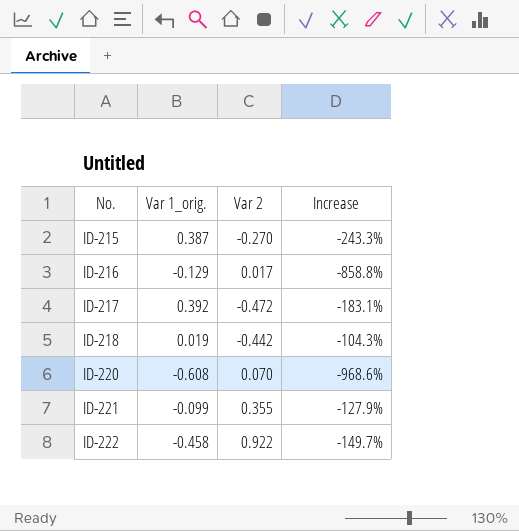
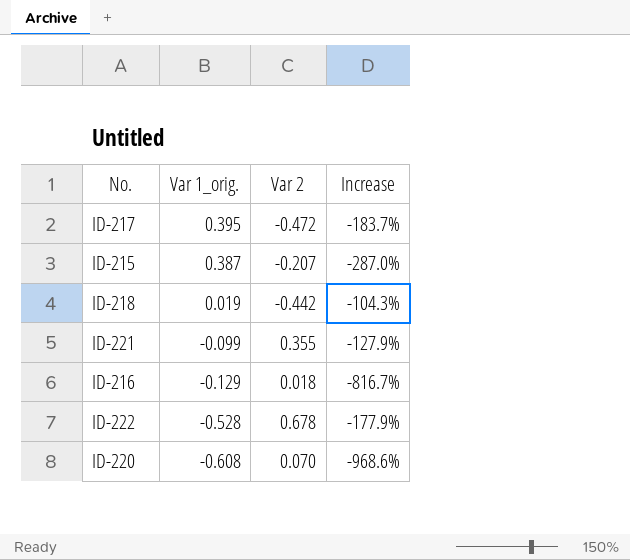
row order: No. ascending -> Var 1_orig. descending
ID-217 | Var 1_orig.: 0.392 -> 0.395
ID-217 | Increase: -183.1% -> -183.7%
ID-215 | Var 2: -0.270 -> -0.207
ID-215 | Increase: -243.3% -> -287.0%
ID-216 | Var 2: 0.017 -> 0.018
ID-216 | Increase: -858.8% -> -816.7%
ID-222 | Var 1_orig.: -0.458 -> -0.528
ID-222 | Var 2: 0.922 -> 0.678
ID-222 | Increase: -149.7% -> -177.9%

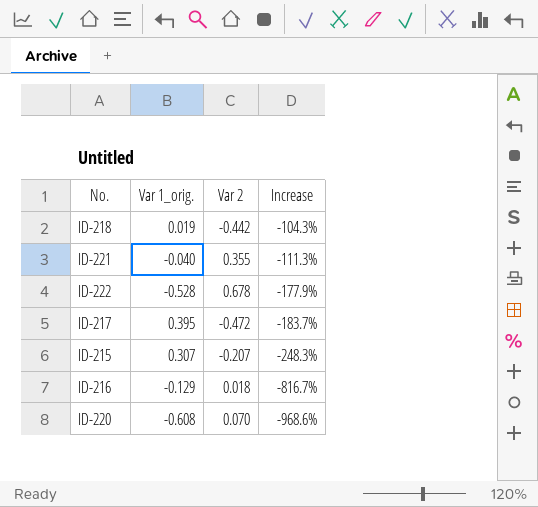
row order: Var 1_orig. descending -> Increase descending
ID-221 | Var 1_orig.: -0.099 -> -0.040
ID-221 | Increase: -127.9% -> -111.3%
ID-215 | Var 1_orig.: 0.387 -> 0.307
ID-215 | Increase: -287.0% -> -248.3%

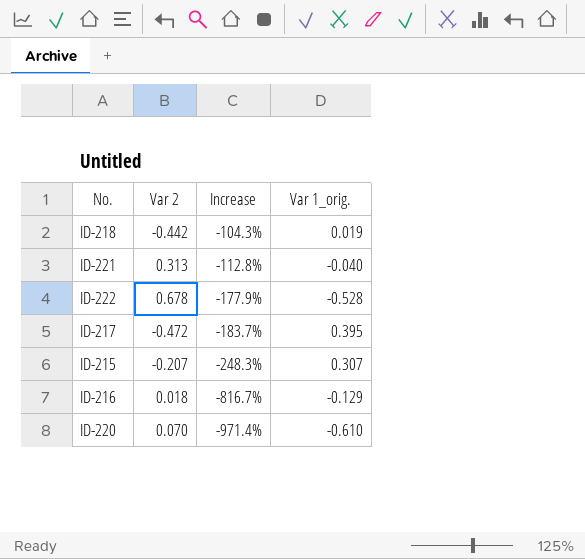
column Var 1_orig. | position: 2 -> 4
ID-221 | Var 2: 0.355 -> 0.313
ID-221 | Increase: -111.3% -> -112.8%
ID-220 | Increase: -968.6% -> -971.4%
ID-220 | Var 1_orig.: -0.608 -> -0.610

